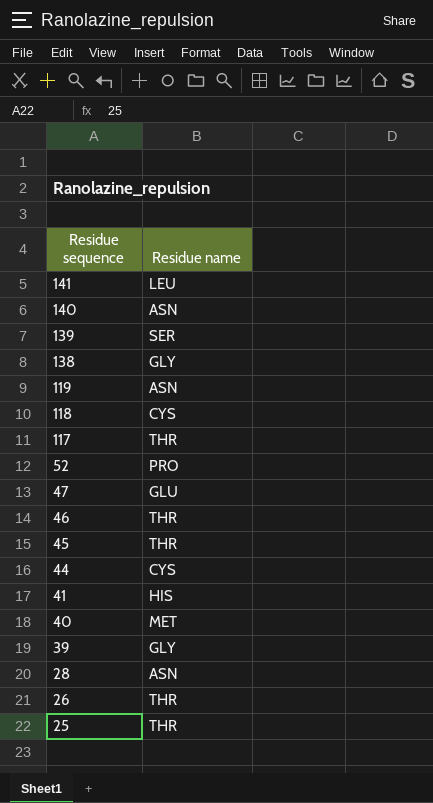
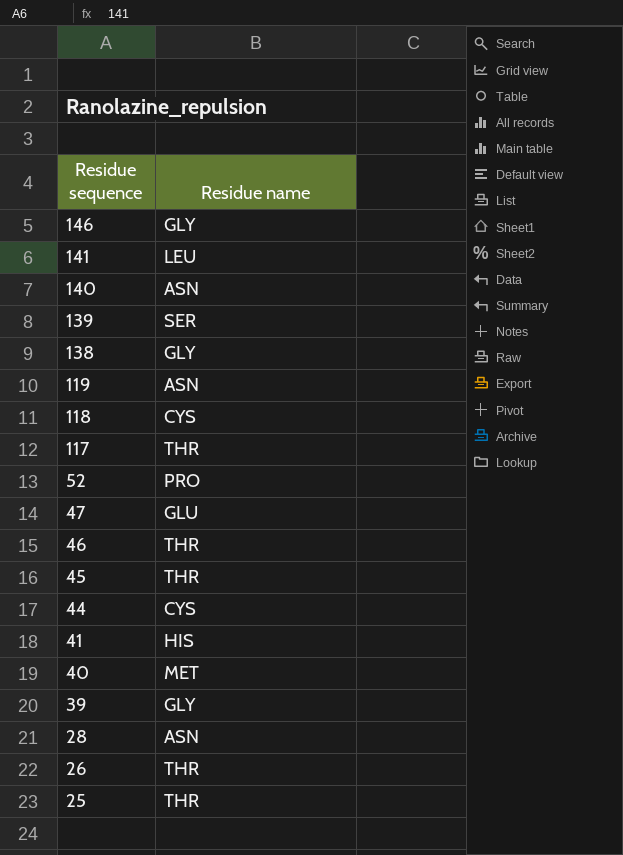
row 146: none -> GLY

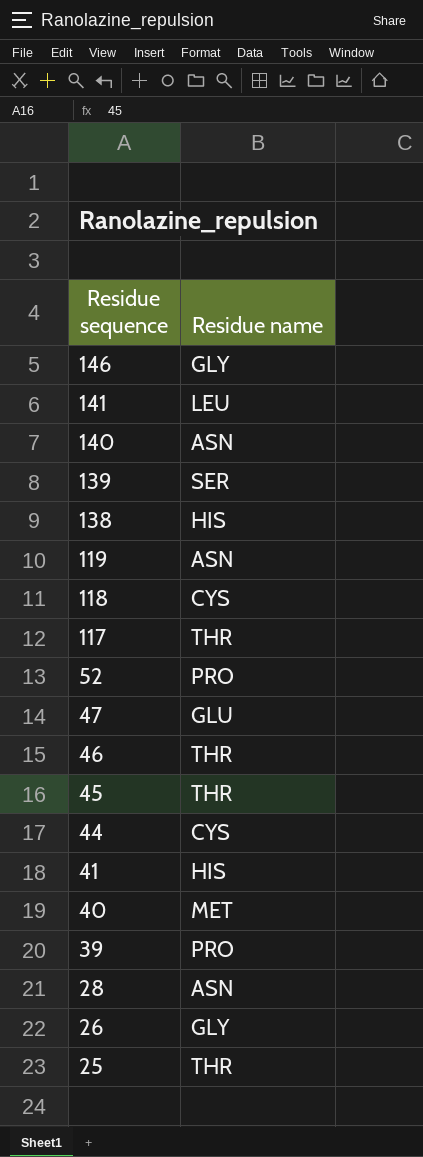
138 | Residue name: GLY -> HIS
39 | Residue name: GLY -> PRO
26 | Residue name: THR -> GLY

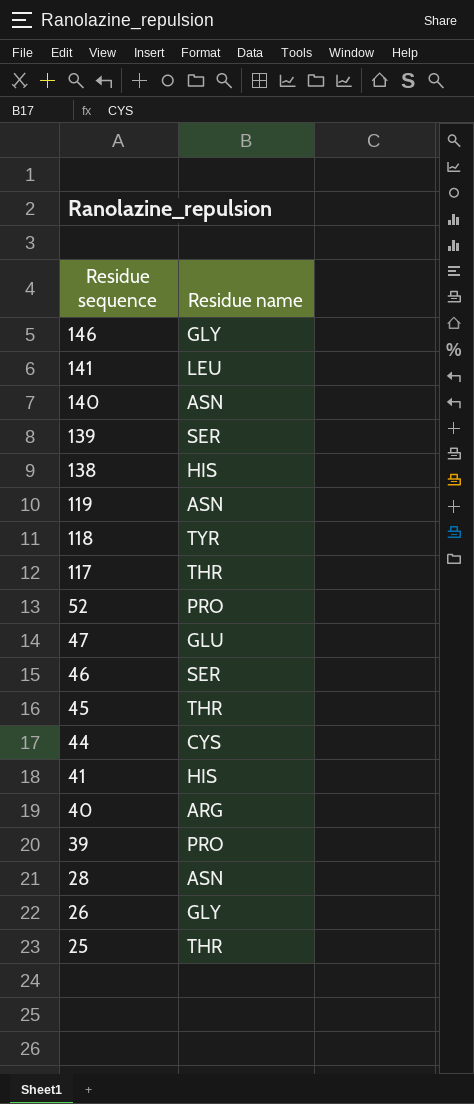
118 | Residue name: CYS -> TYR
46 | Residue name: THR -> SER
40 | Residue name: MET -> ARG

